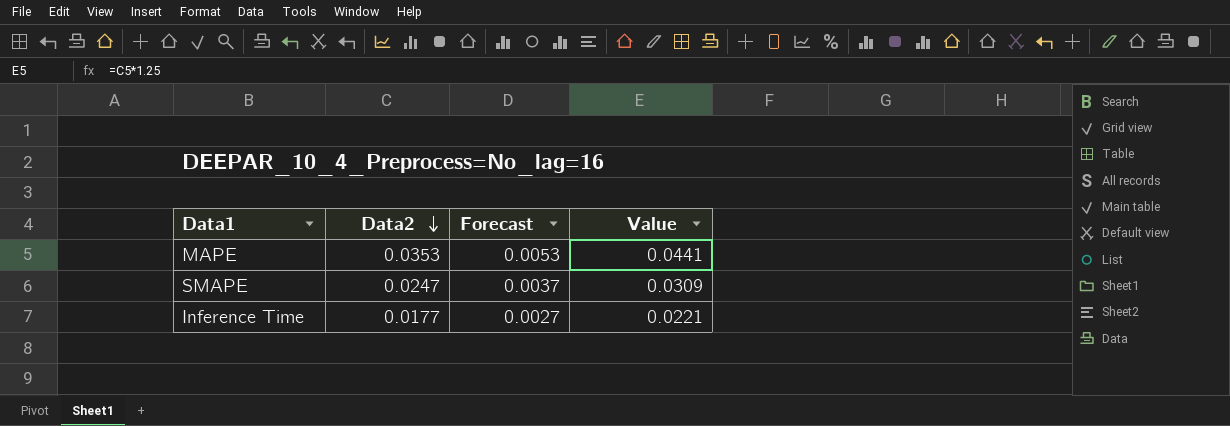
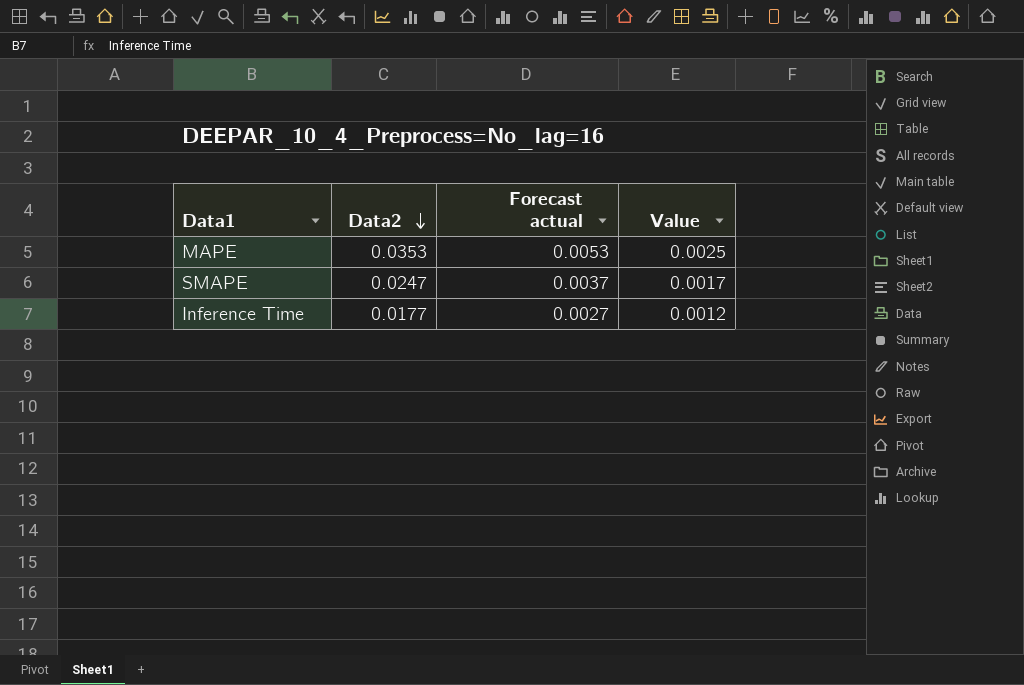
column name: Forecast -> Forecast actual
column Value | formula: [Data2] * 1.25 -> [Data2] * 0.07

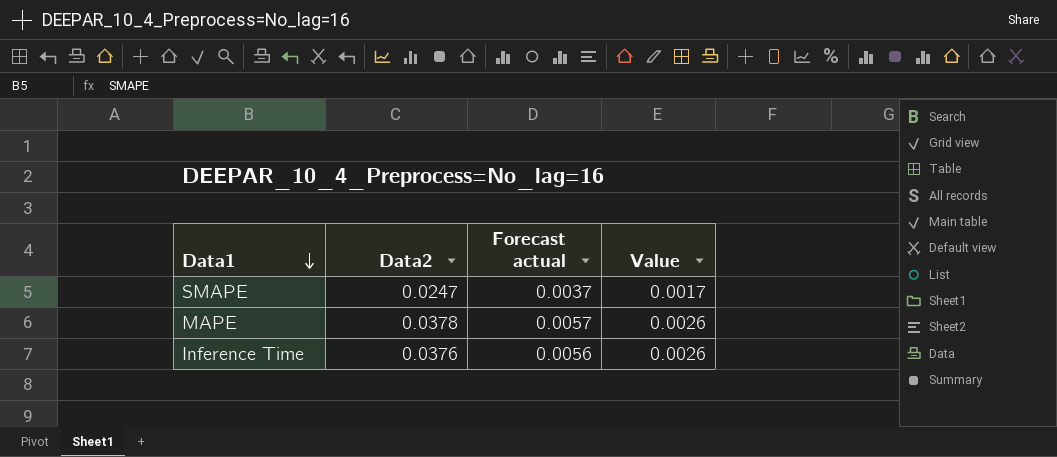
row order: Data2 descending -> Data1 descending
MAPE | Data2: 0.0353 -> 0.0378
MAPE | Forecast actual: 0.0053 -> 0.0057
MAPE | Value: 0.0025 -> 0.0026
Inference Time | Data2: 0.0177 -> 0.0376
Inference Time | Forecast actual: 0.0027 -> 0.0056
Inference Time | Value: 0.0012 -> 0.0026

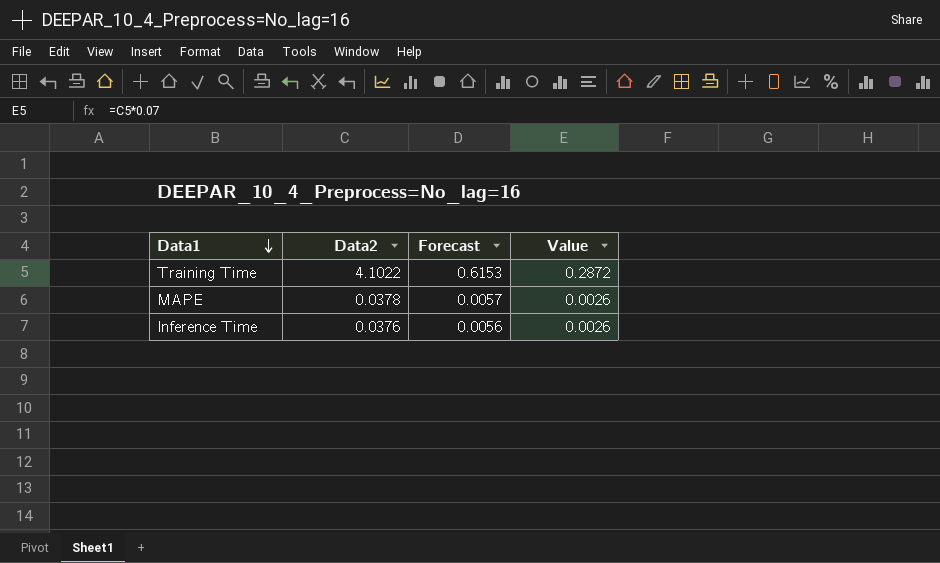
column name: Forecast actual -> Forecast
row SMAPE: 0.0247 | 0.0037 | 0.0017 -> none
row Training Time: none -> 4.1022 | 0.6153 | 0.2872

